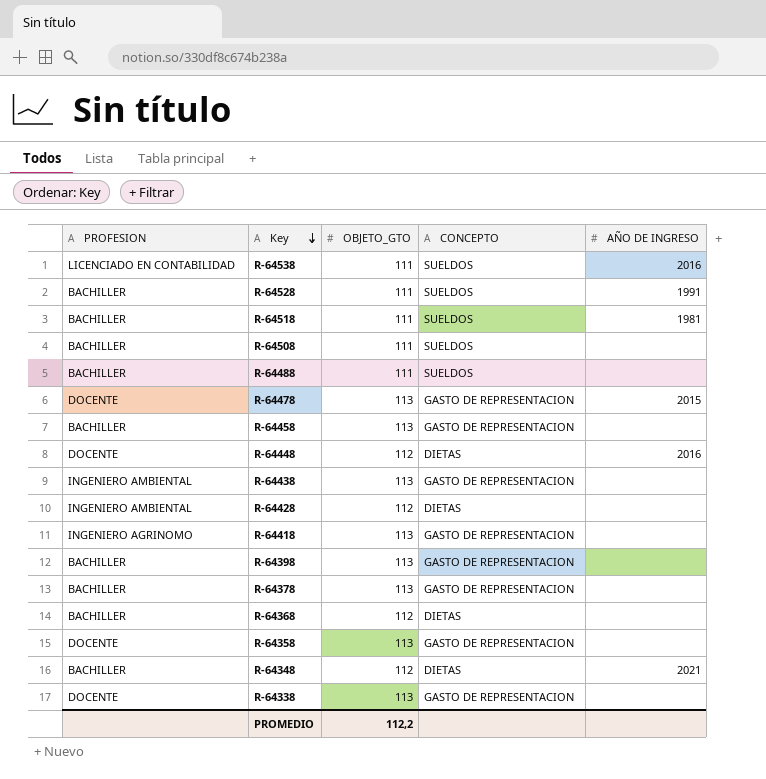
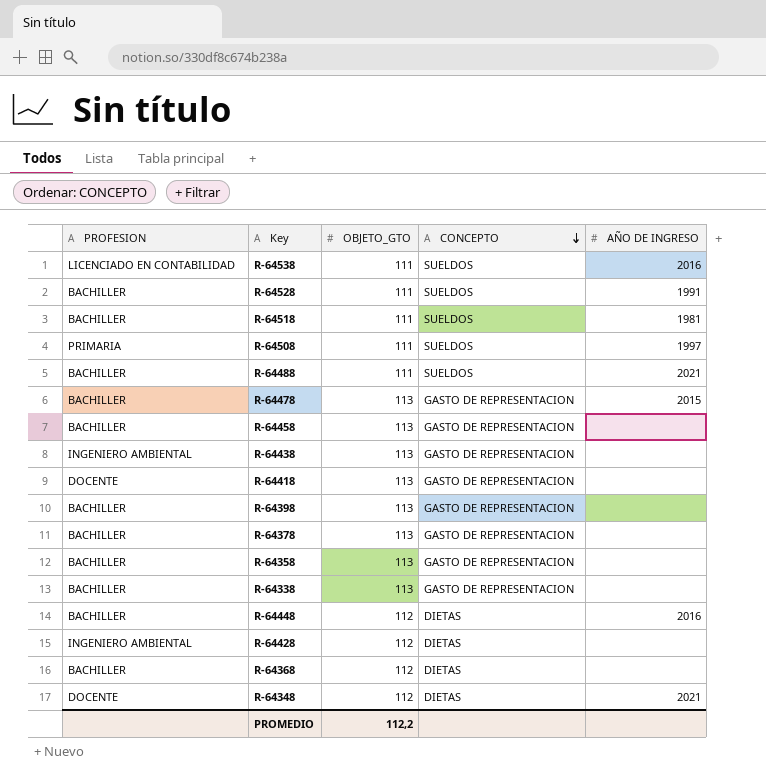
row order: Key descending -> CONCEPTO descending
R-64508 | PROFESION: BACHILLER -> PRIMARIA
R-64508 | AÑO DE INGRESO: none -> 1997
R-64488 | AÑO DE INGRESO: none -> 2021
R-64478 | PROFESION: DOCENTE -> BACHILLER
R-64418 | PROFESION: INGENIERO AGRINOMO -> DOCENTE
R-64358 | PROFESION: DOCENTE -> BACHILLER
R-64338 | PROFESION: DOCENTE -> BACHILLER
R-64448 | PROFESION: DOCENTE -> BACHILLER
R-64348 | PROFESION: BACHILLER -> DOCENTE

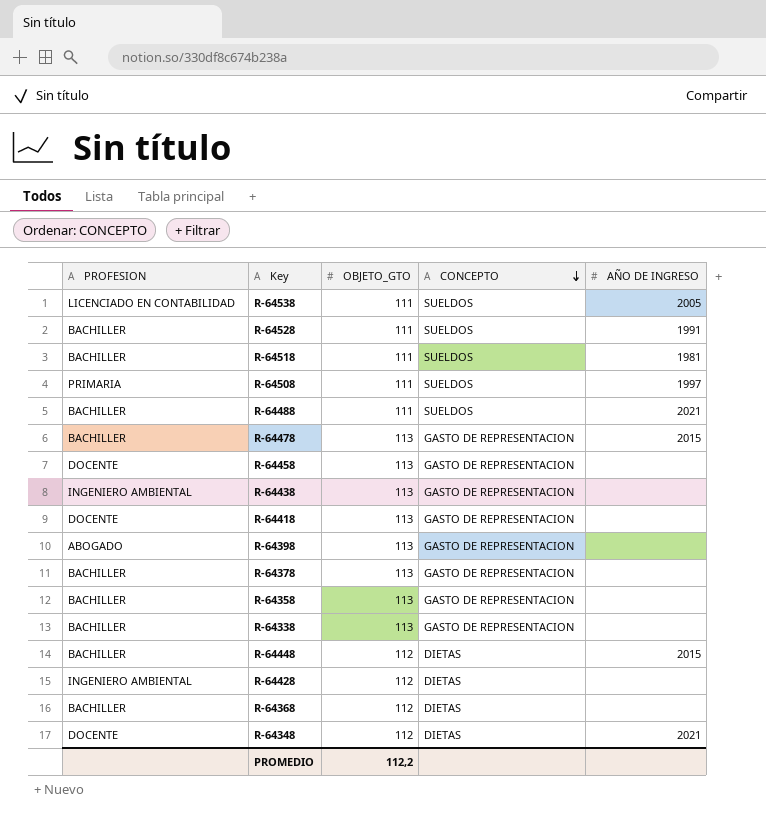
R-64538 | AÑO DE INGRESO: 2016 -> 2005
R-64458 | PROFESION: BACHILLER -> DOCENTE
R-64398 | PROFESION: BACHILLER -> ABOGADO
R-64448 | AÑO DE INGRESO: 2016 -> 2015

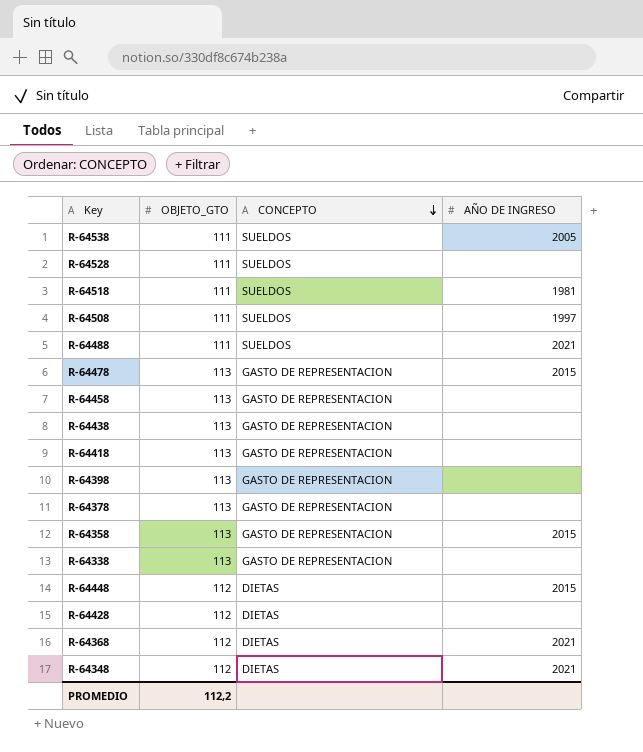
column PROFESION | position: 1 -> none
R-64528 | AÑO DE INGRESO: 1991 -> none
R-64358 | AÑO DE INGRESO: none -> 2015
R-64368 | AÑO DE INGRESO: none -> 2021

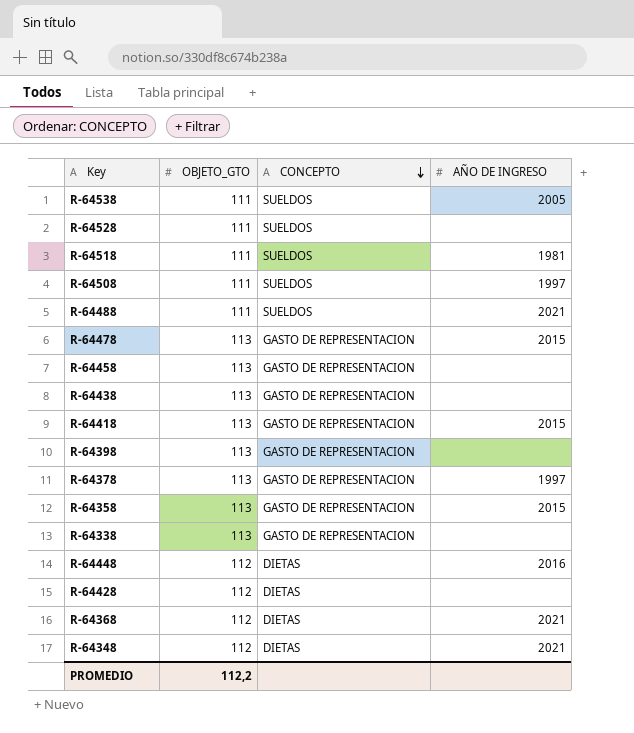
R-64418 | AÑO DE INGRESO: none -> 2015
R-64378 | AÑO DE INGRESO: none -> 1997
R-64448 | AÑO DE INGRESO: 2015 -> 2016

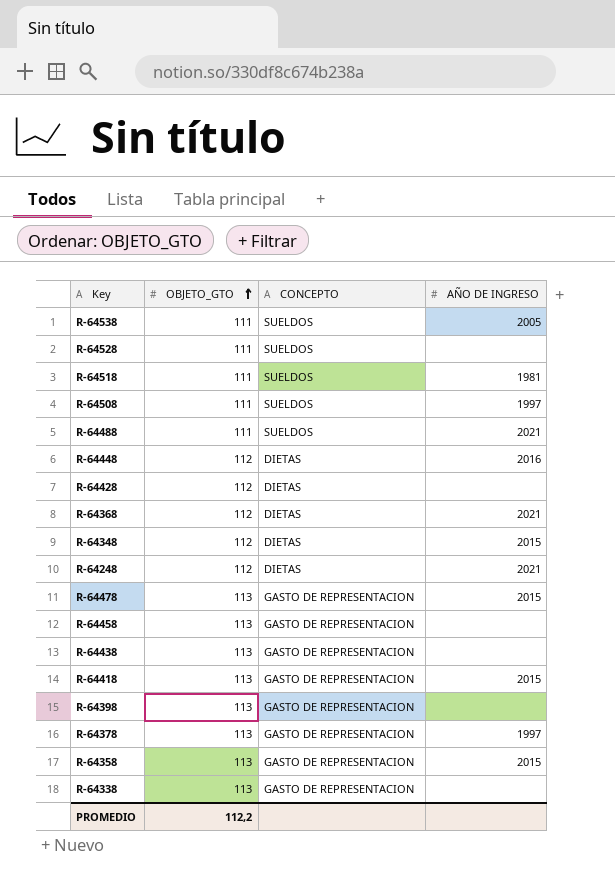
row order: CONCEPTO descending -> OBJETO_GTO ascending
R-64348 | AÑO DE INGRESO: 2021 -> 2015
row R-64248: none -> 112 | DIETAS | 2021

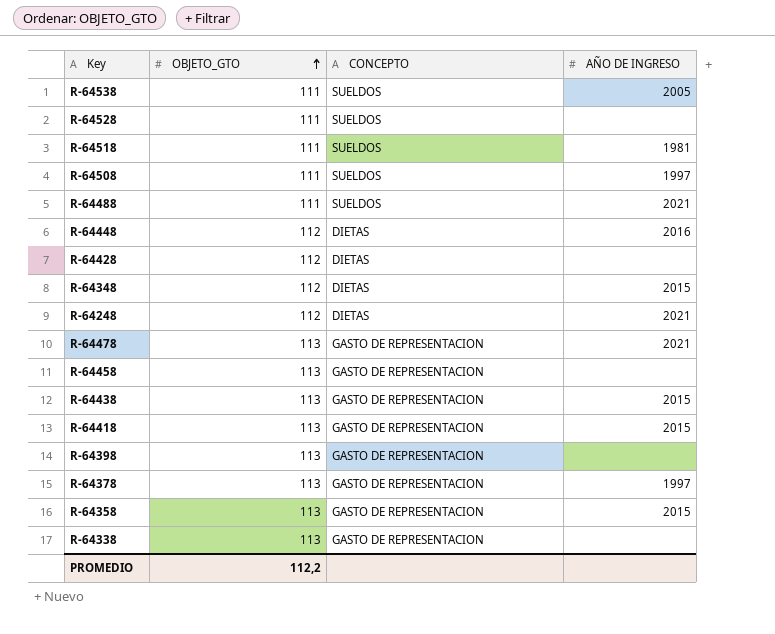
row R-64368: 112 | DIETAS | 2021 -> none
R-64478 | AÑO DE INGRESO: 2015 -> 2021
R-64438 | AÑO DE INGRESO: none -> 2015

